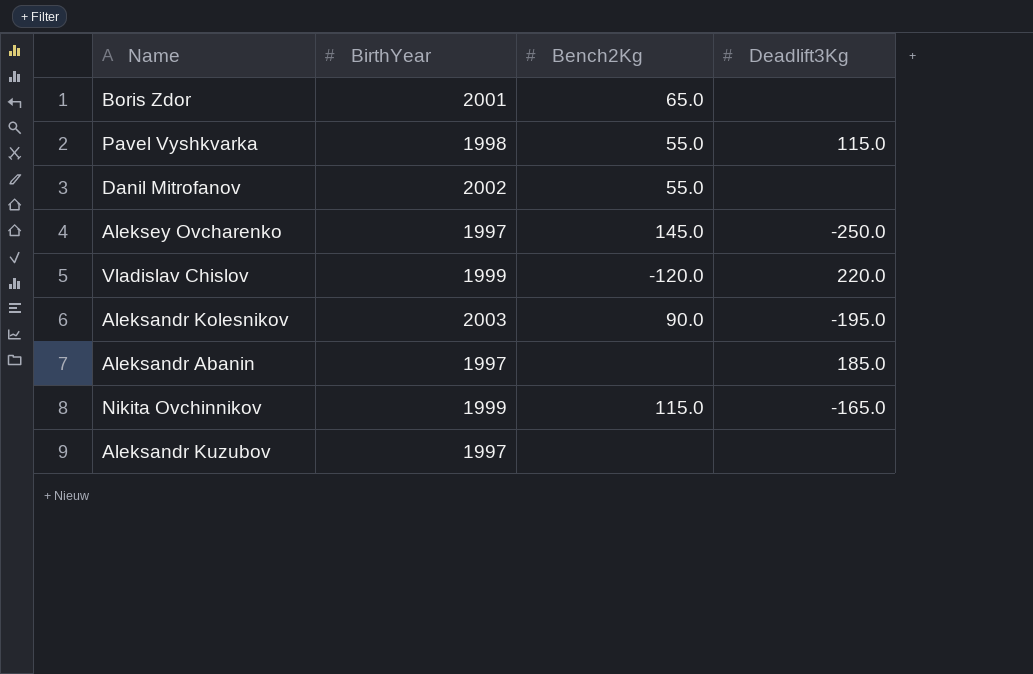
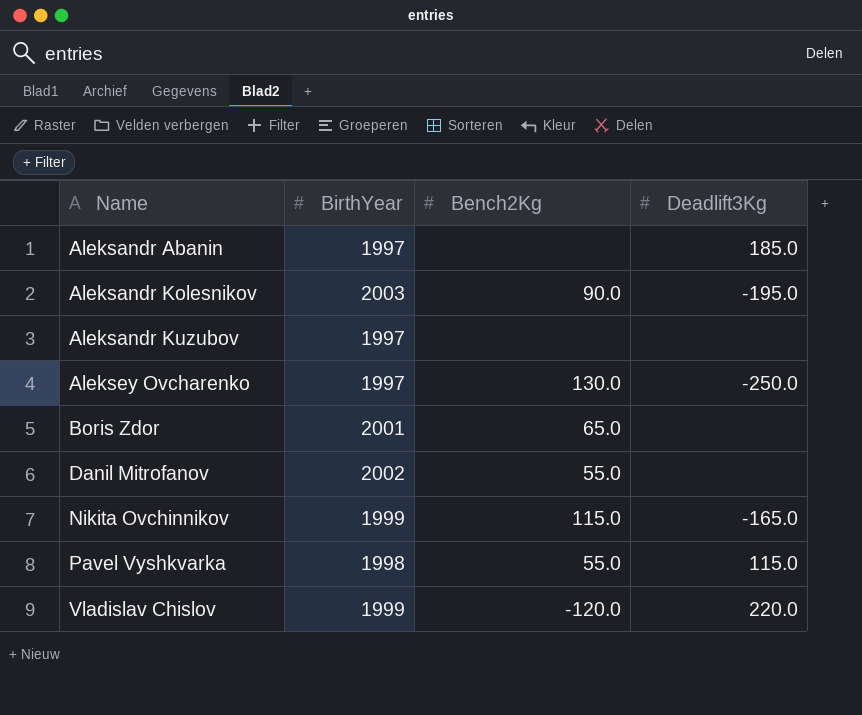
row order: none -> Name ascending
Aleksey Ovcharenko | Bench2Kg: 145.0 -> 130.0

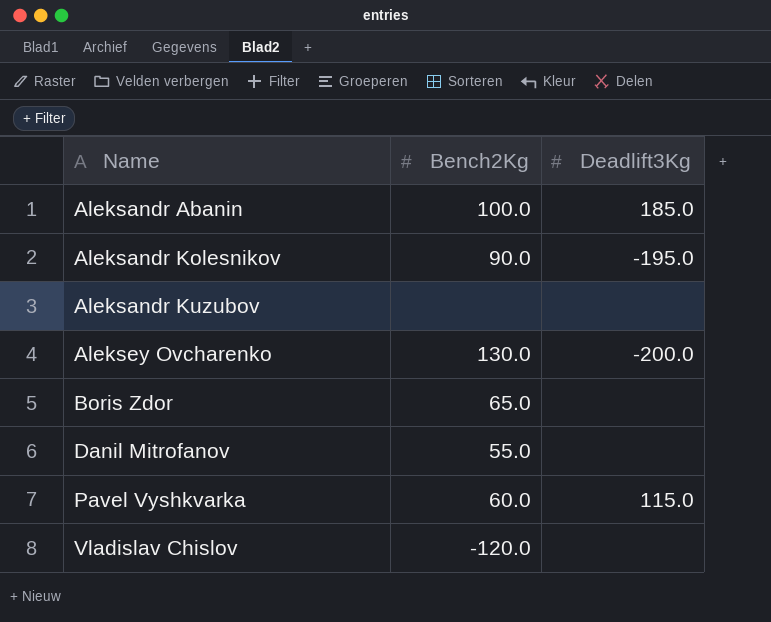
column BirthYear | position: 2 -> none
row Nikita Ovchinnikov: 1999 | 115.0 | -165.0 -> none
Aleksandr Abanin | Bench2Kg: none -> 100.0
Aleksey Ovcharenko | Deadlift3Kg: -250.0 -> -200.0
Pavel Vyshkvarka | Bench2Kg: 55.0 -> 60.0
Vladislav Chislov | Deadlift3Kg: 220.0 -> none

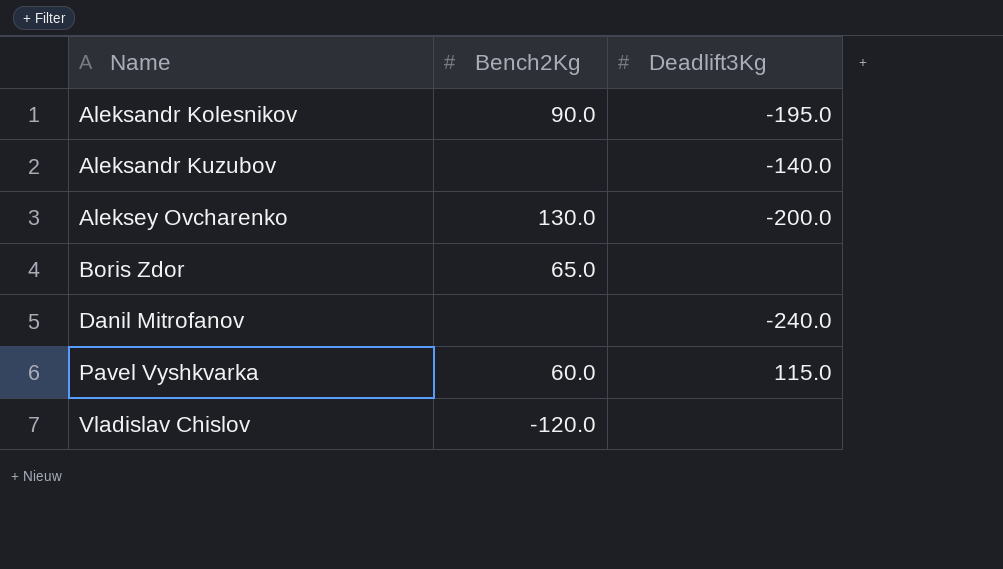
row Aleksandr Abanin: 100.0 | 185.0 -> none
Aleksandr Kuzubov | Deadlift3Kg: none -> -140.0
Danil Mitrofanov | Bench2Kg: 55.0 -> none
Danil Mitrofanov | Deadlift3Kg: none -> -240.0

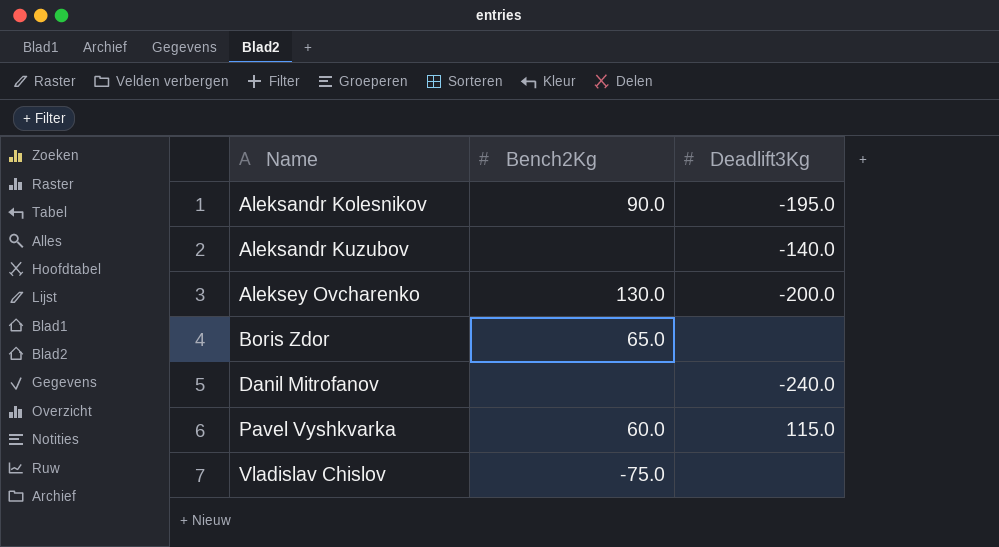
Vladislav Chislov | Bench2Kg: -120.0 -> -75.0

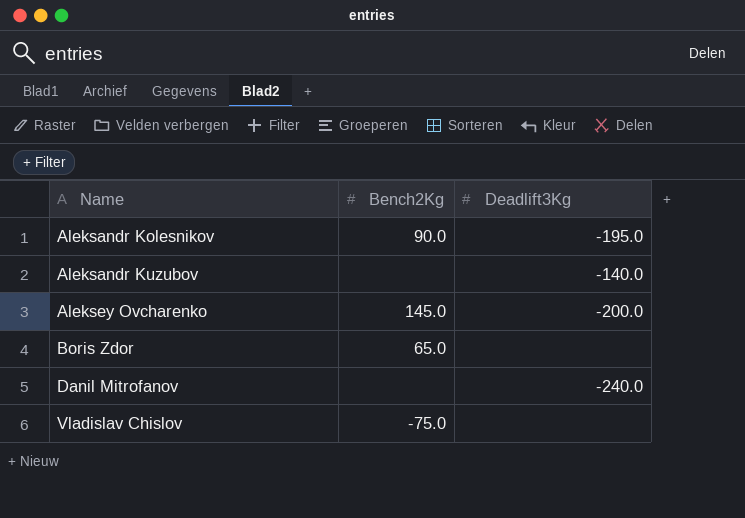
row Pavel Vyshkvarka: 60.0 | 115.0 -> none
Aleksey Ovcharenko | Bench2Kg: 130.0 -> 145.0

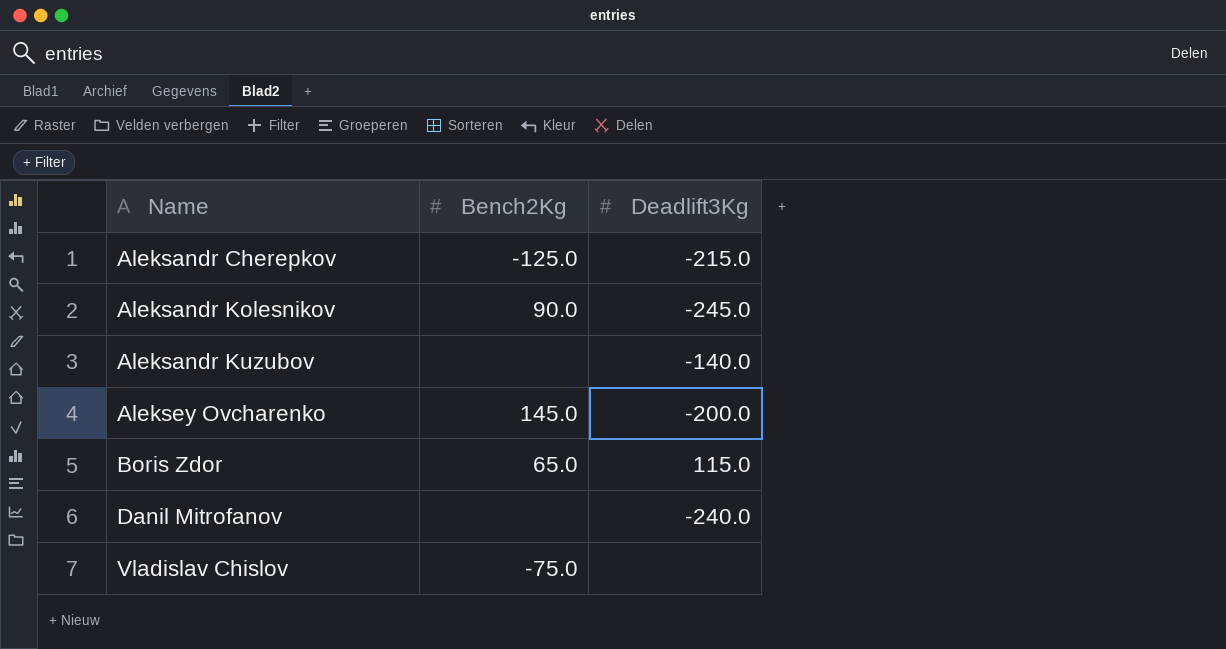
row Aleksandr Cherepkov: none -> -125.0 | -215.0
Aleksandr Kolesnikov | Deadlift3Kg: -195.0 -> -245.0
Boris Zdor | Deadlift3Kg: none -> 115.0

